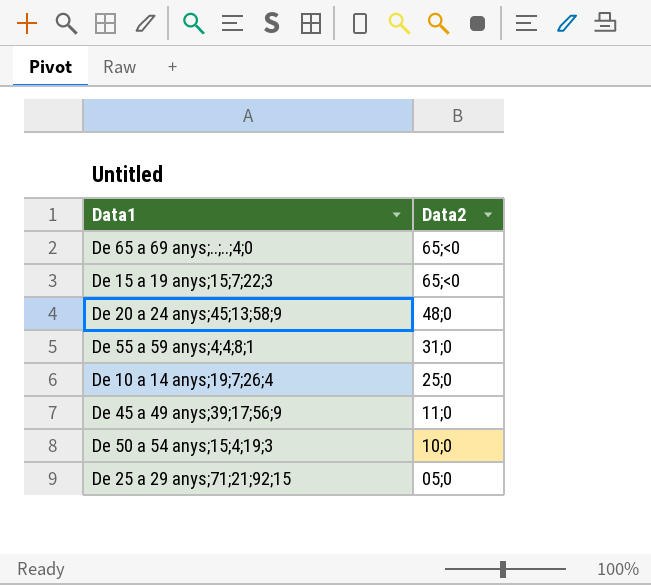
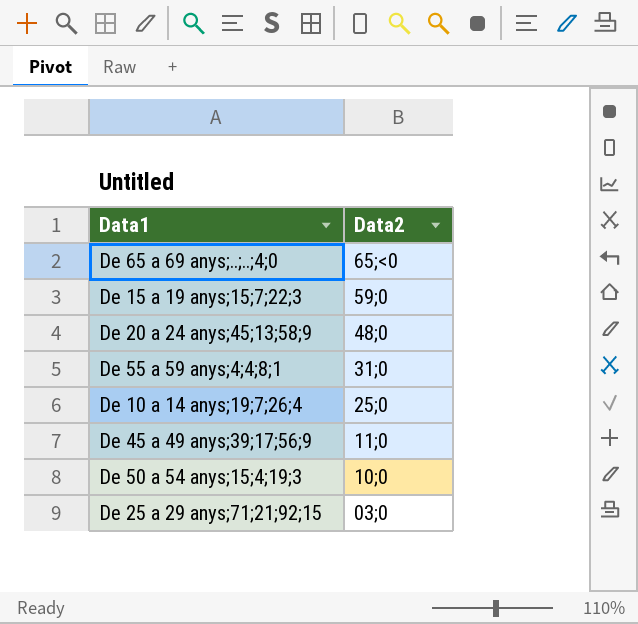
De 15 a 19 anys;15;7;22;3 | Data2: 65;<0 -> 59;0
De 25 a 29 anys;71;21;92;15 | Data2: 05;0 -> 03;0

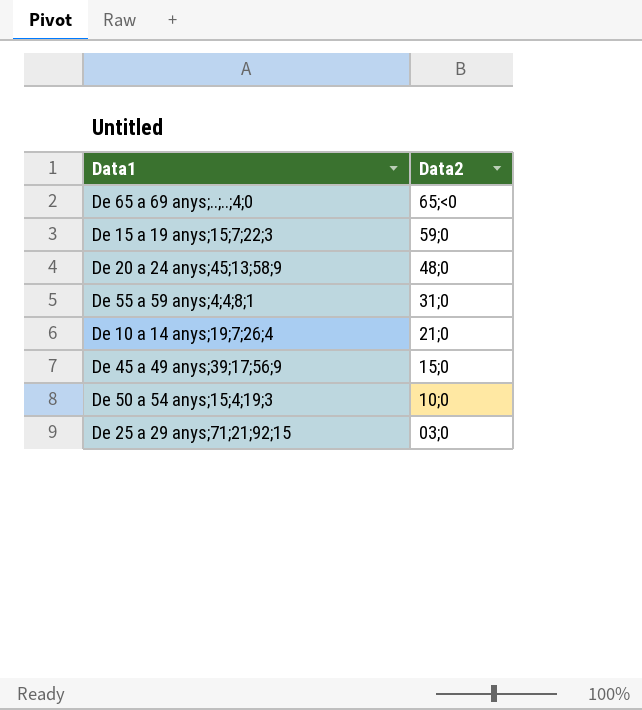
De 10 a 14 anys;19;7;26;4 | Data2: 25;0 -> 21;0
De 45 a 49 anys;39;17;56;9 | Data2: 11;0 -> 15;0

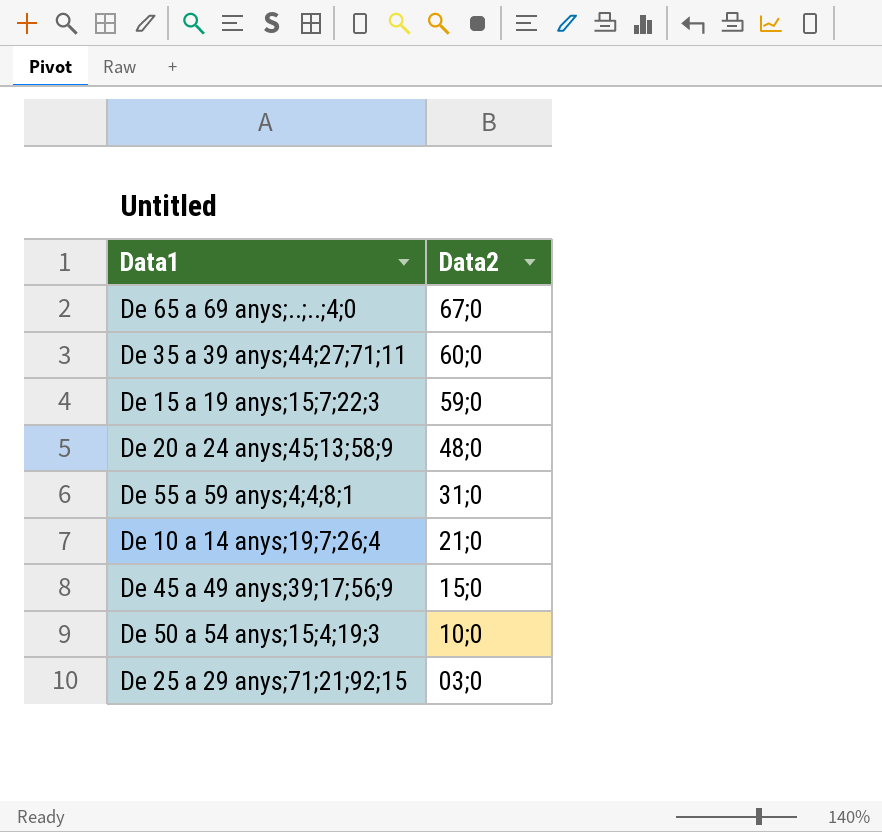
De 65 a 69 anys;..;..;4;0 | Data2: 65;<0 -> 67;0
row De 35 a 39 anys;44;27;71;11: none -> 60;0

